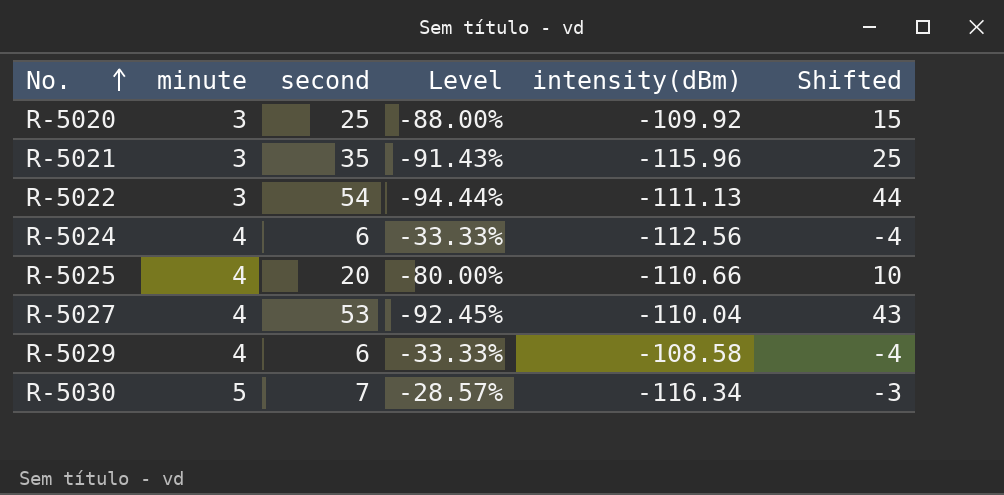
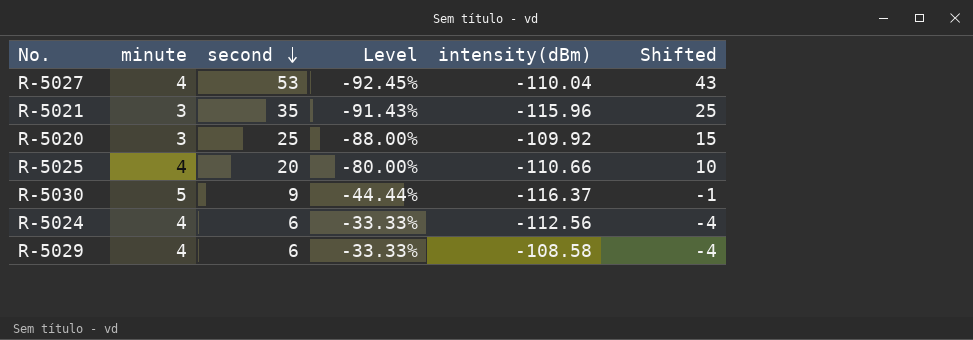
row order: No. ascending -> second descending
row R-5022: 3 | 54 | -94.44% | -111.13 | 44 -> none
R-5030 | second: 7 -> 9
R-5030 | Level: -28.57% -> -44.44%
R-5030 | intensity(dBm): -116.34 -> -116.37
R-5030 | Shifted: -3 -> -1

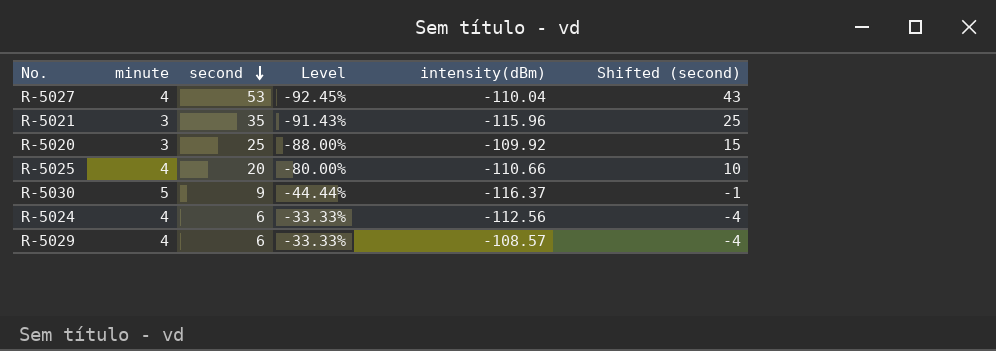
column name: Shifted -> Shifted (second)
R-5029 | intensity(dBm): -108.58 -> -108.57

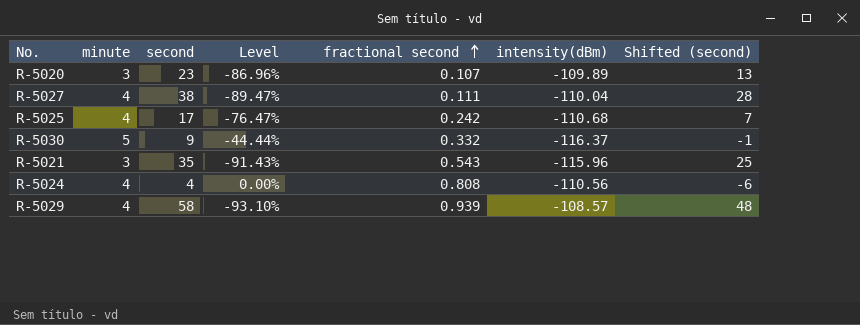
row order: second descending -> fractional second ascending
column fractional second | position: none -> 5
R-5020 | second: 25 -> 23
R-5020 | Level: -88.00% -> -86.96%
R-5020 | intensity(dBm): -109.92 -> -109.89
R-5020 | Shifted (second): 15 -> 13
R-5027 | second: 53 -> 38
R-5027 | Level: -92.45% -> -89.47%
R-5027 | Shifted (second): 43 -> 28
R-5025 | second: 20 -> 17
R-5025 | Level: -80.00% -> -76.47%
R-5025 | intensity(dBm): -110.66 -> -110.68
R-5025 | Shifted (second): 10 -> 7
R-5024 | second: 6 -> 4
R-5024 | Level: -33.33% -> 0.00%
R-5024 | intensity(dBm): -112.56 -> -110.56
R-5024 | Shifted (second): -4 -> -6
R-5029 | second: 6 -> 58
R-5029 | Level: -33.33% -> -93.10%
R-5029 | Shifted (second): -4 -> 48

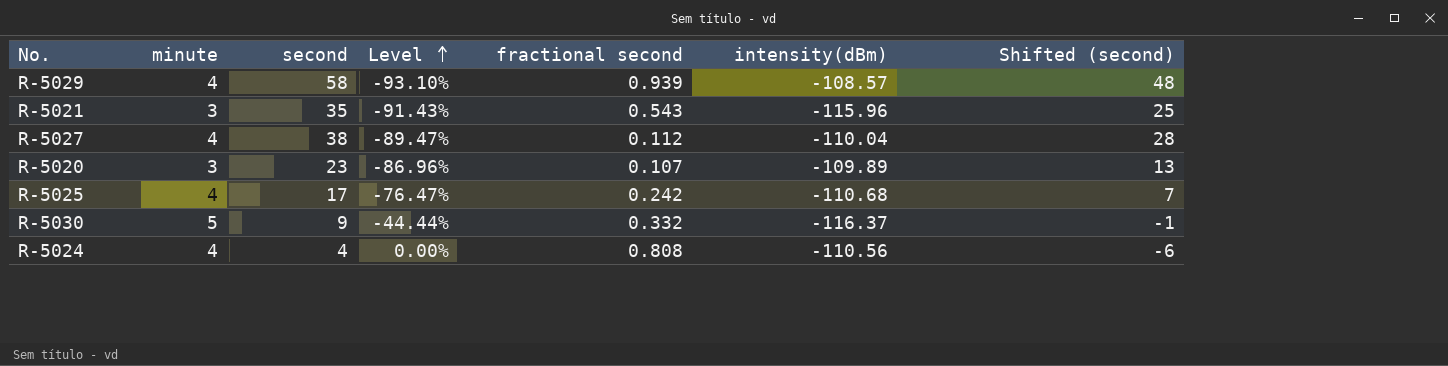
row order: fractional second ascending -> Level ascending
R-5027 | fractional second: 0.111 -> 0.112

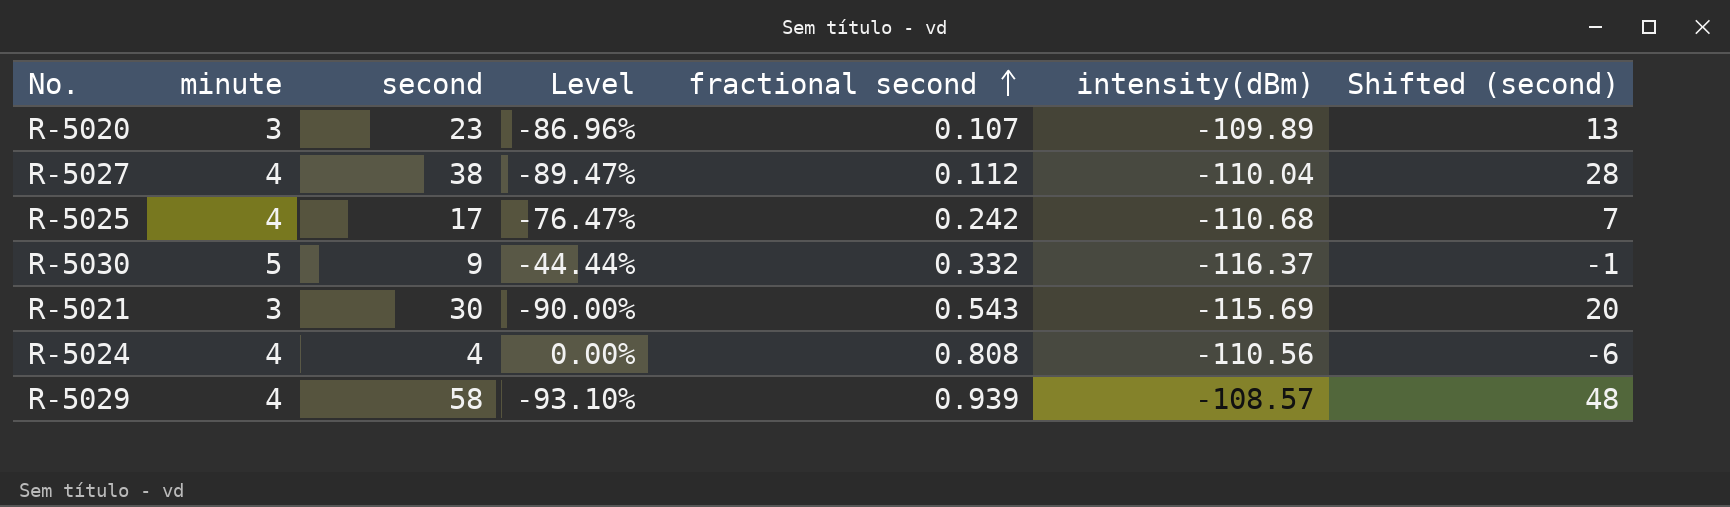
row order: Level ascending -> fractional second ascending
R-5021 | second: 35 -> 30
R-5021 | Level: -91.43% -> -90.00%
R-5021 | intensity(dBm): -115.96 -> -115.69
R-5021 | Shifted (second): 25 -> 20

